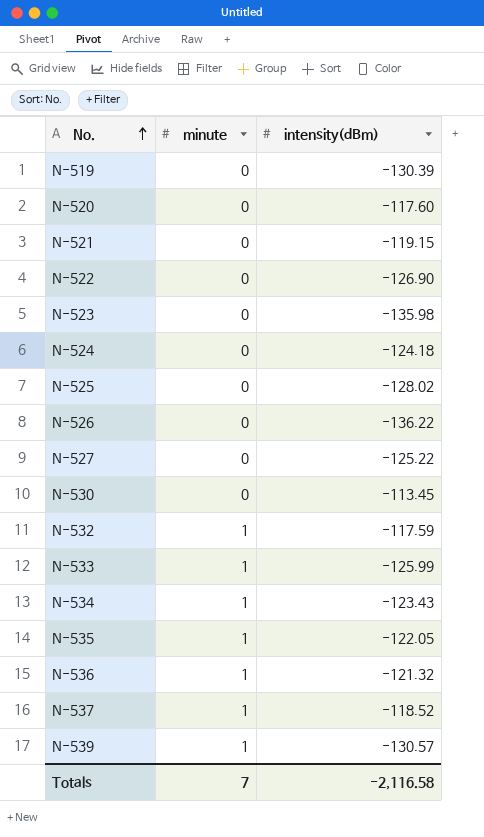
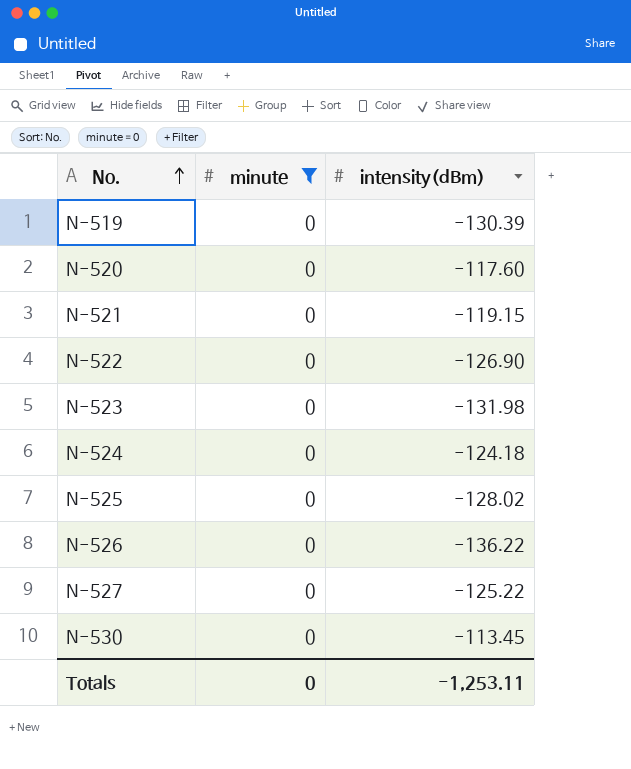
filter: none -> minute = 0
N-523 | intensity(dBm): -135.98 -> -131.98
Totals | minute: 7 -> 0
Totals | intensity(dBm): -2,116.58 -> -1,253.11

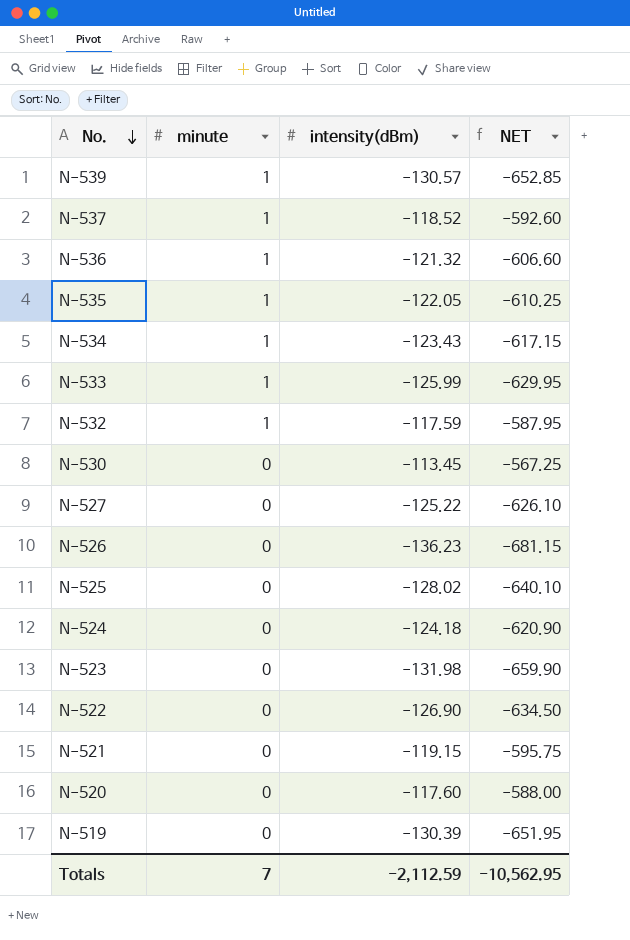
filter: minute = 0 -> none
row order: No. ascending -> No. descending
column NET | formula: none -> [intensity(dBm)] * 5
N-526 | intensity(dBm): -136.22 -> -136.23
Totals | minute: 0 -> 7
Totals | intensity(dBm): -1,253.11 -> -2,112.59

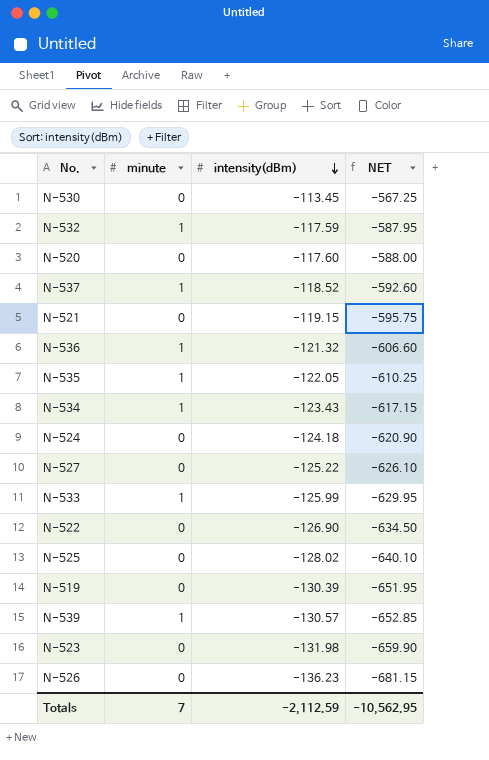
row order: No. descending -> intensity(dBm) descending

